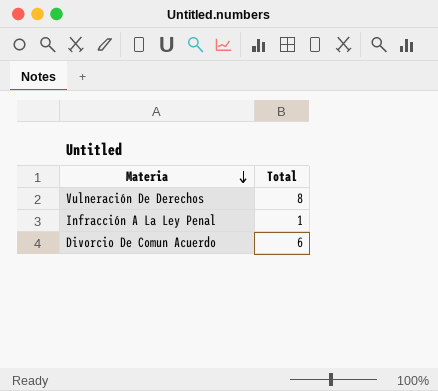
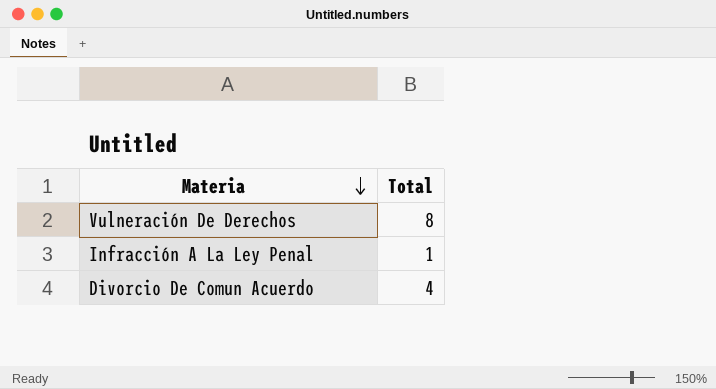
Divorcio De Comun Acuerdo | Total: 6 -> 4

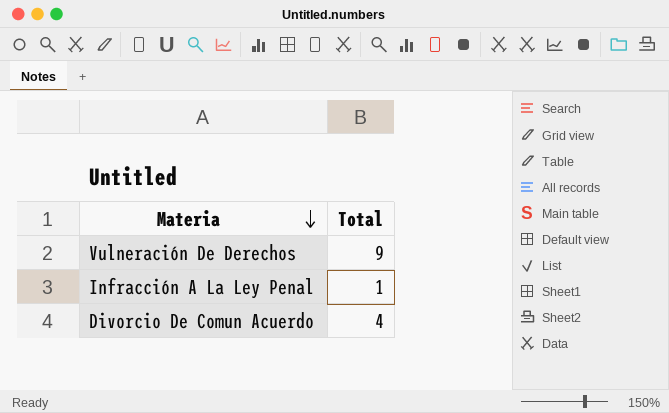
Vulneración De Derechos | Total: 8 -> 9

